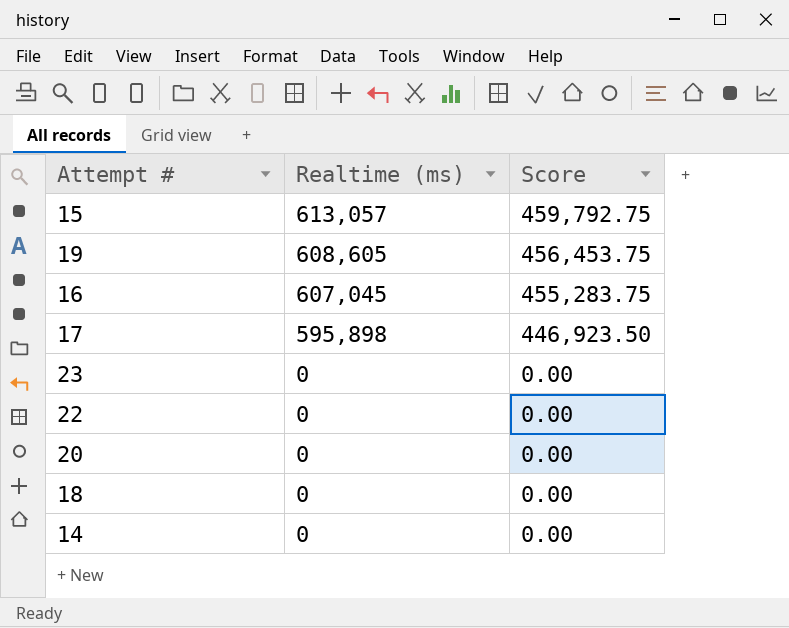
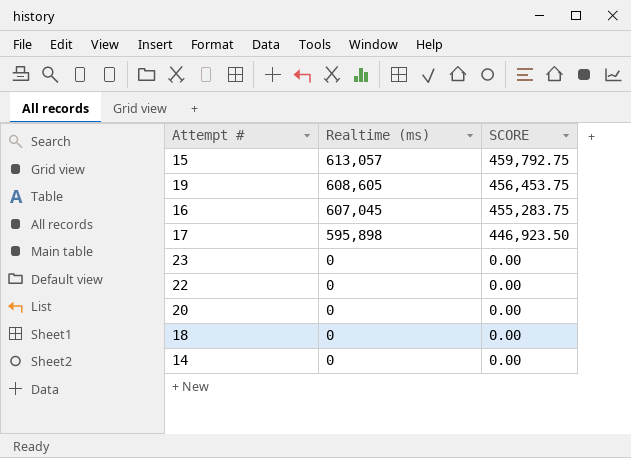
column name: Score -> SCORE

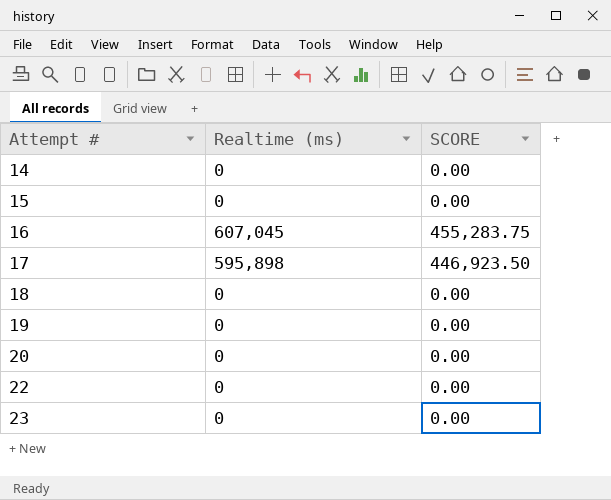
row order: Realtime (ms) descending -> Attempt # ascending
15 | Realtime (ms): 613,057 -> 0
15 | SCORE: 459,792.75 -> 0.00
19 | Realtime (ms): 608,605 -> 0
19 | SCORE: 456,453.75 -> 0.00

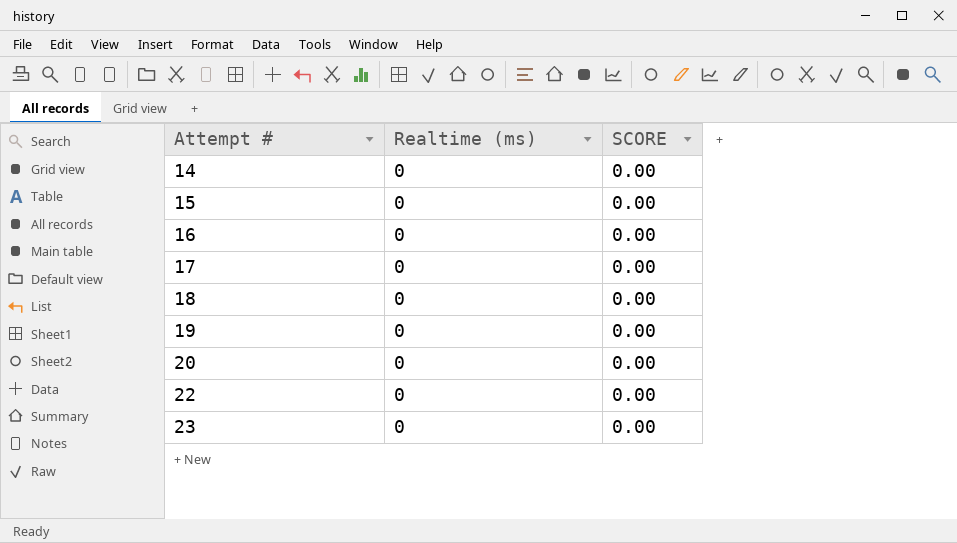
16 | Realtime (ms): 607,045 -> 0
16 | SCORE: 455,283.75 -> 0.00
17 | Realtime (ms): 595,898 -> 0
17 | SCORE: 446,923.50 -> 0.00

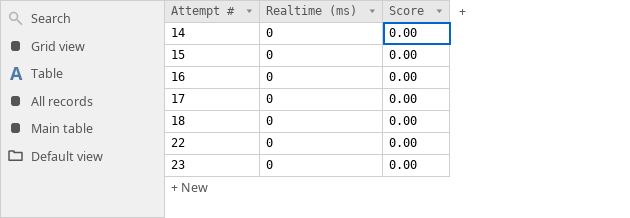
column name: SCORE -> Score
row 19: 0 | 0.00 -> none
row 20: 0 | 0.00 -> none

